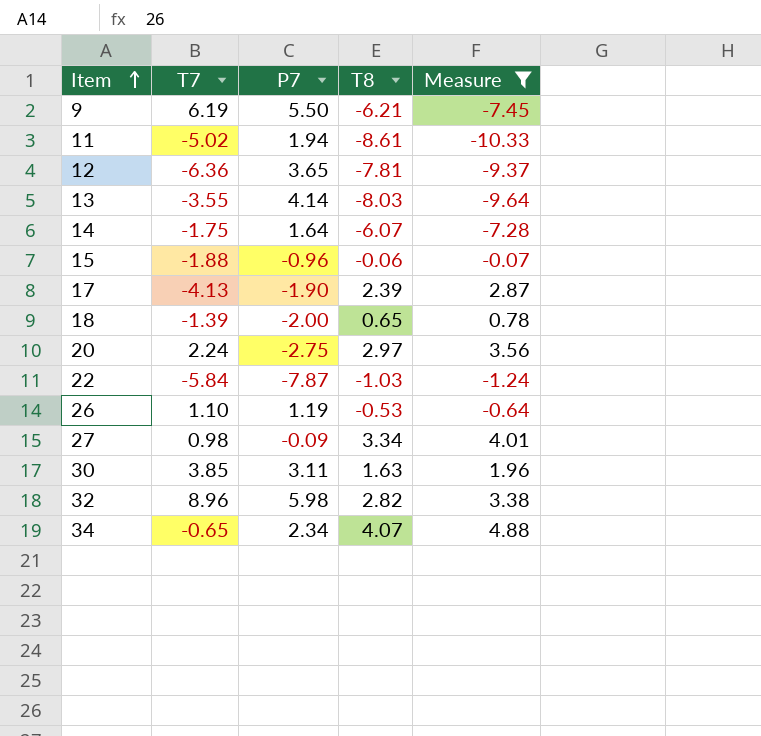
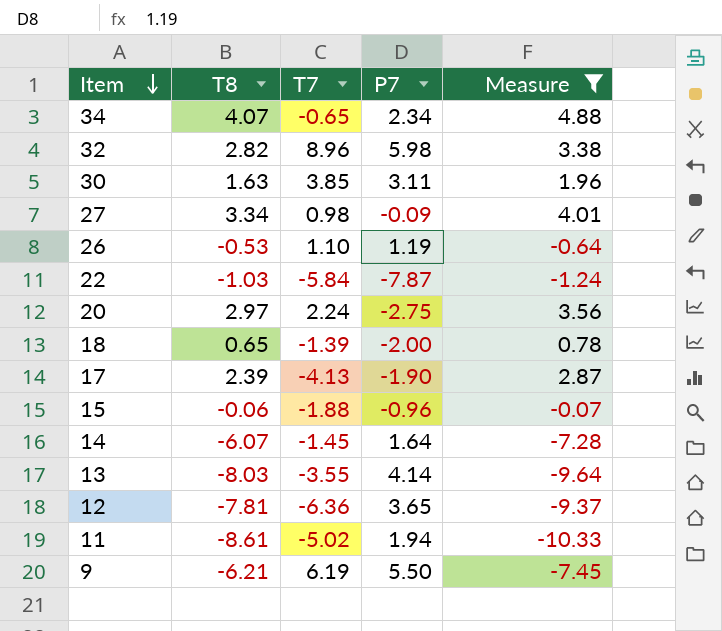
row order: Item ascending -> Item descending
column T8 | position: 4 -> 2
14 | T7: -1.75 -> -1.45

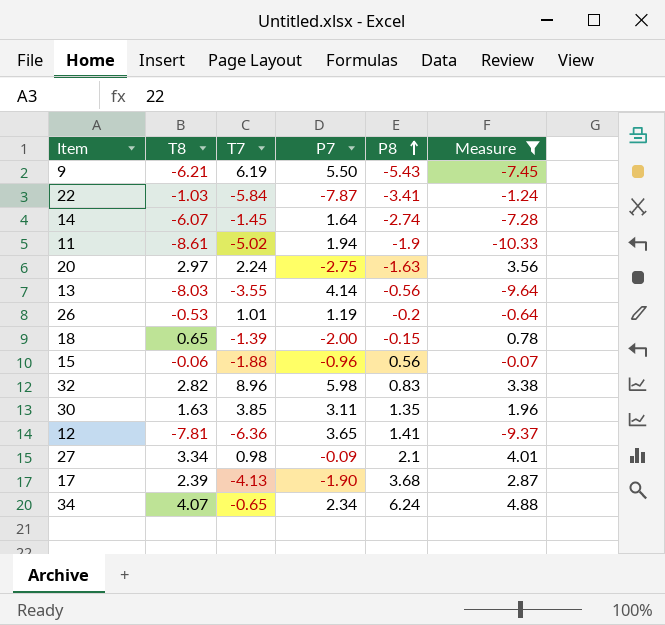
row order: Item descending -> P8 ascending
column P8 | position: none -> 5
26 | T7: 1.10 -> 1.01

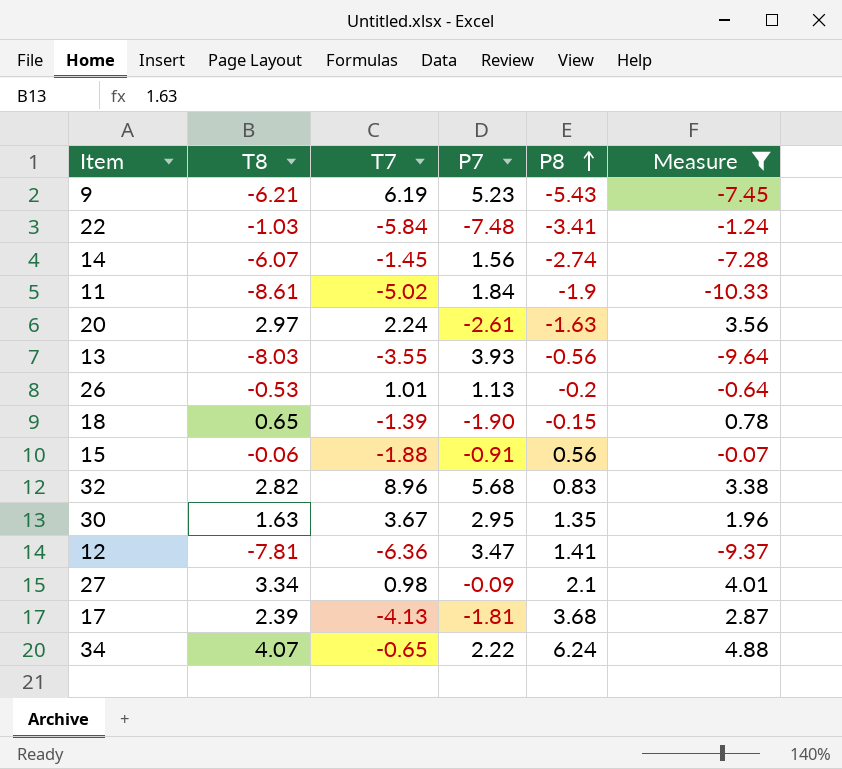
9 | P7: 5.50 -> 5.23
22 | P7: -7.87 -> -7.48
14 | P7: 1.64 -> 1.56
11 | P7: 1.94 -> 1.84
20 | P7: -2.75 -> -2.61
13 | P7: 4.14 -> 3.93
26 | P7: 1.19 -> 1.13
18 | P7: -2.00 -> -1.90
15 | P7: -0.96 -> -0.91
32 | P7: 5.98 -> 5.68
30 | T7: 3.85 -> 3.67
30 | P7: 3.11 -> 2.95
12 | P7: 3.65 -> 3.47
17 | P7: -1.90 -> -1.81
34 | P7: 2.34 -> 2.22

